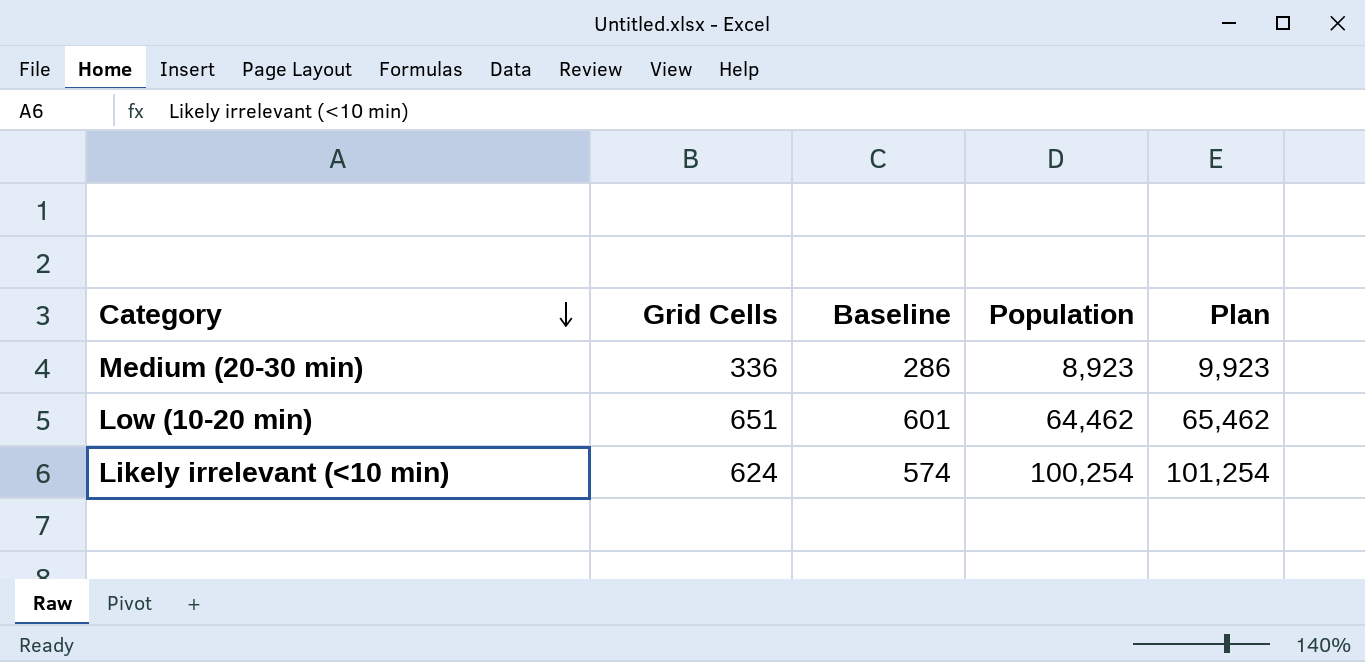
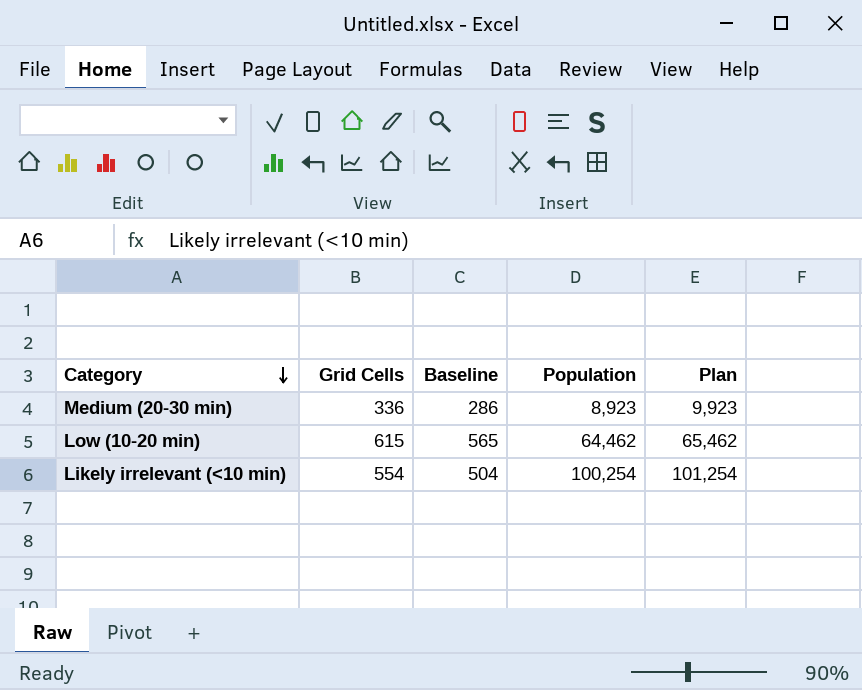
Low (10-20 min) | Grid Cells: 651 -> 615
Low (10-20 min) | Baseline: 601 -> 565
Likely irrelevant (<10 min) | Grid Cells: 624 -> 554
Likely irrelevant (<10 min) | Baseline: 574 -> 504

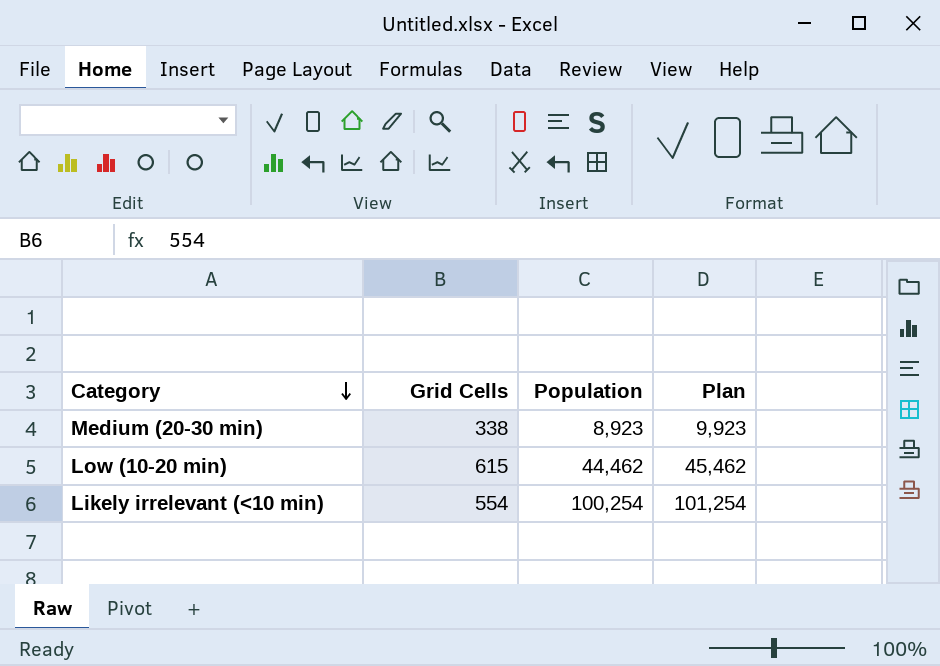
column Baseline | formula: [Grid Cells] - 50 -> none
Medium (20-30 min) | Grid Cells: 336 -> 338
Low (10-20 min) | Population: 64,462 -> 44,462
Low (10-20 min) | Plan: 65,462 -> 45,462

